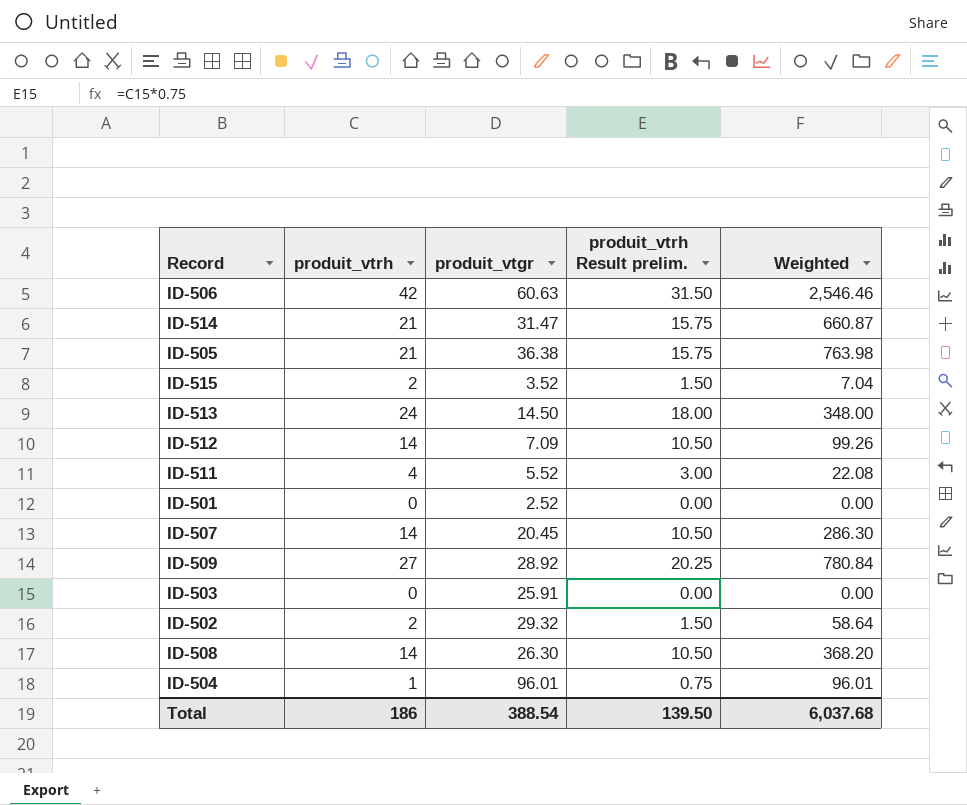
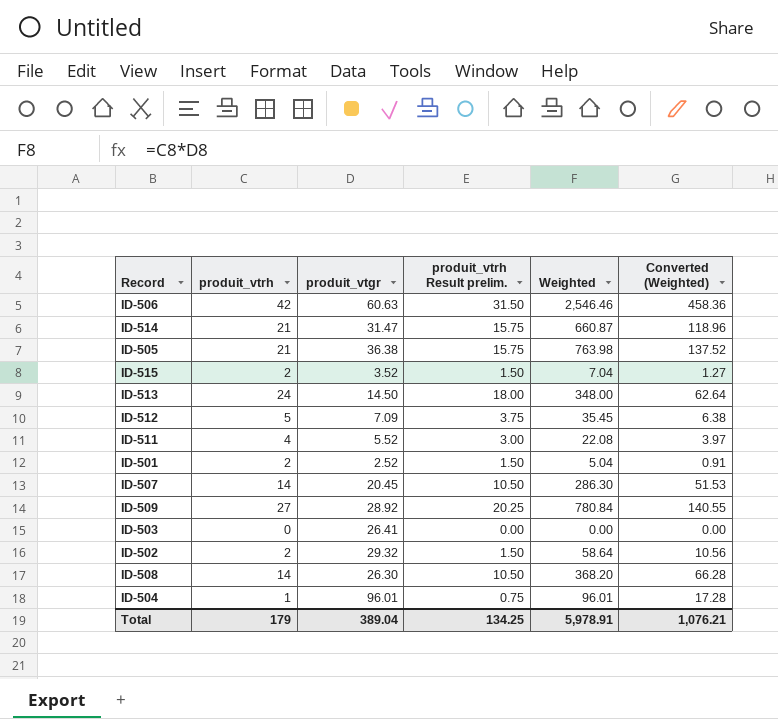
column Converted (Weighted) | formula: none -> [Weighted] * 0.18
ID-512 | produit_vtrh: 14 -> 5
ID-512 | produit_vtrh Result prelim.: 10.50 -> 3.75
ID-512 | Weighted: 99.26 -> 35.45
ID-501 | produit_vtrh: 0 -> 2
ID-501 | produit_vtrh Result prelim.: 0.00 -> 1.50
ID-501 | Weighted: 0.00 -> 5.04
ID-503 | produit_vtgr: 25.91 -> 26.41
Total | produit_vtrh: 186 -> 179
Total | produit_vtgr: 388.54 -> 389.04
Total | produit_vtrh Result prelim.: 139.50 -> 134.25
Total | Weighted: 6,037.68 -> 5,978.91

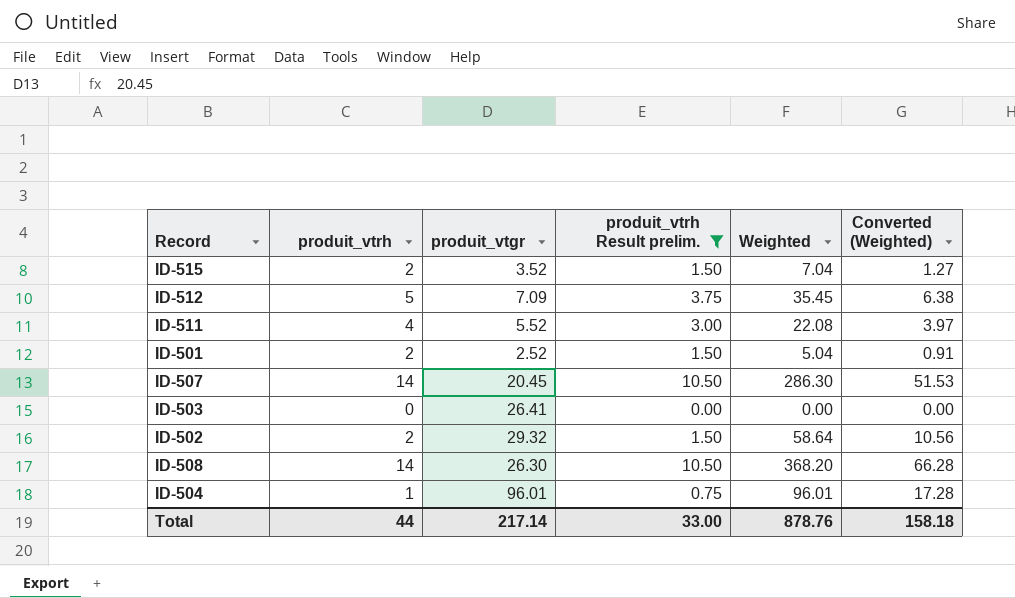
filter: none -> produit_vtrh Result prelim. <= 10.50
Total | produit_vtrh: 179 -> 44
Total | produit_vtgr: 389.04 -> 217.14
Total | produit_vtrh Result prelim.: 134.25 -> 33.00
Total | Weighted: 5,978.91 -> 878.76
Total | Converted (Weighted): 1,076.21 -> 158.18

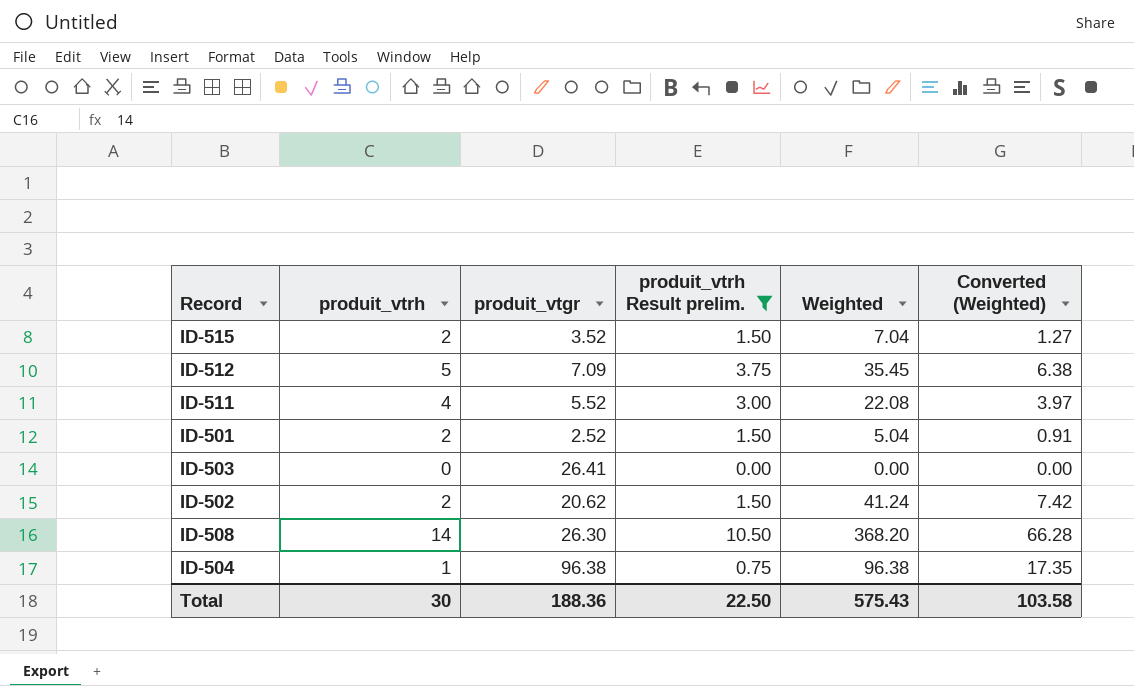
row ID-507: 14 | 20.45 | 10.50 | 286.30 | 51.53 -> none
ID-502 | produit_vtgr: 29.32 -> 20.62
ID-502 | Weighted: 58.64 -> 41.24
ID-502 | Converted (Weighted): 10.56 -> 7.42
ID-504 | produit_vtgr: 96.01 -> 96.38
ID-504 | Weighted: 96.01 -> 96.38
ID-504 | Converted (Weighted): 17.28 -> 17.35
Total | produit_vtrh: 44 -> 30
Total | produit_vtgr: 217.14 -> 188.36
Total | produit_vtrh Result prelim.: 33.00 -> 22.50
Total | Weighted: 878.76 -> 575.43
Total | Converted (Weighted): 158.18 -> 103.58

